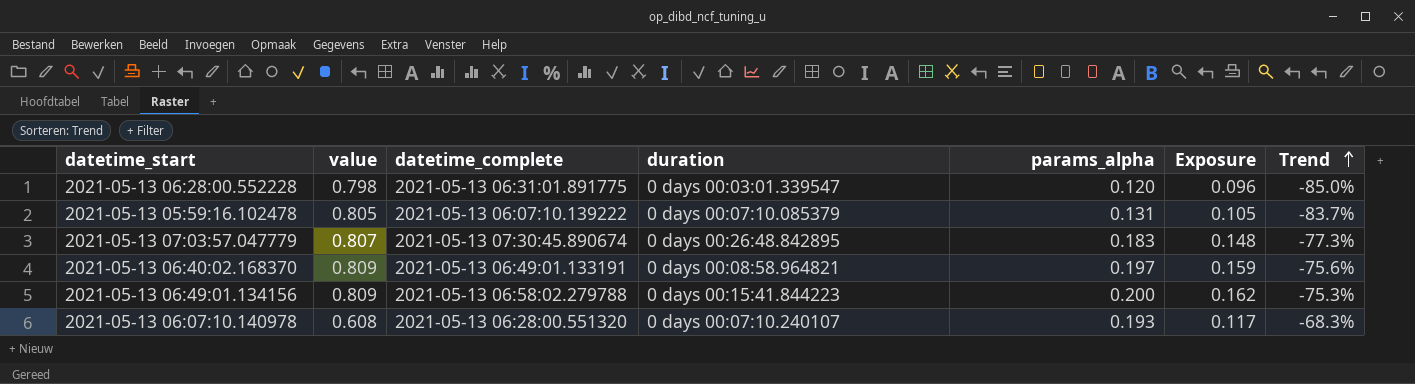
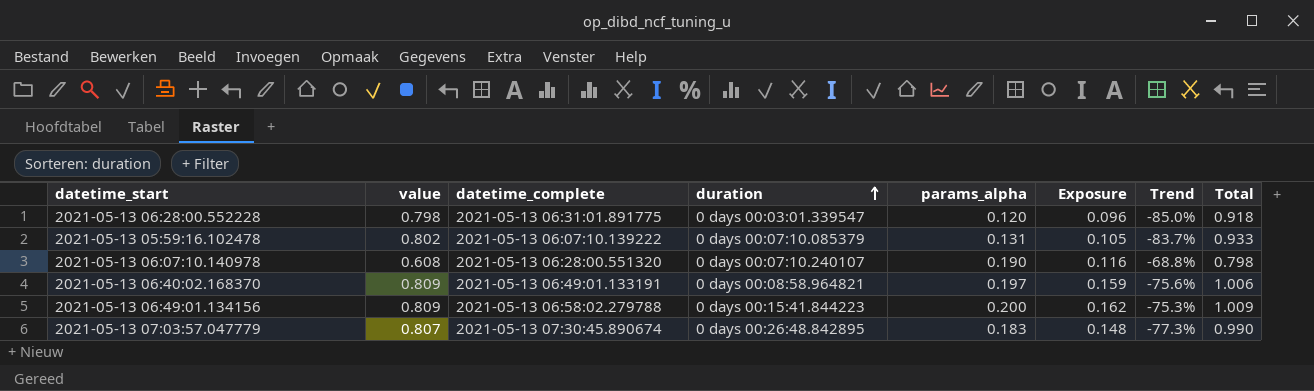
row order: Trend ascending -> duration ascending
column Total | formula: none -> [value] + [params_alpha]
2021-05-13 05:59:16.102478 | value: 0.805 -> 0.802
2021-05-13 06:07:10.140978 | params_alpha: 0.193 -> 0.190
2021-05-13 06:07:10.140978 | Exposure: 0.117 -> 0.116
2021-05-13 06:07:10.140978 | Trend: -68.3% -> -68.8%

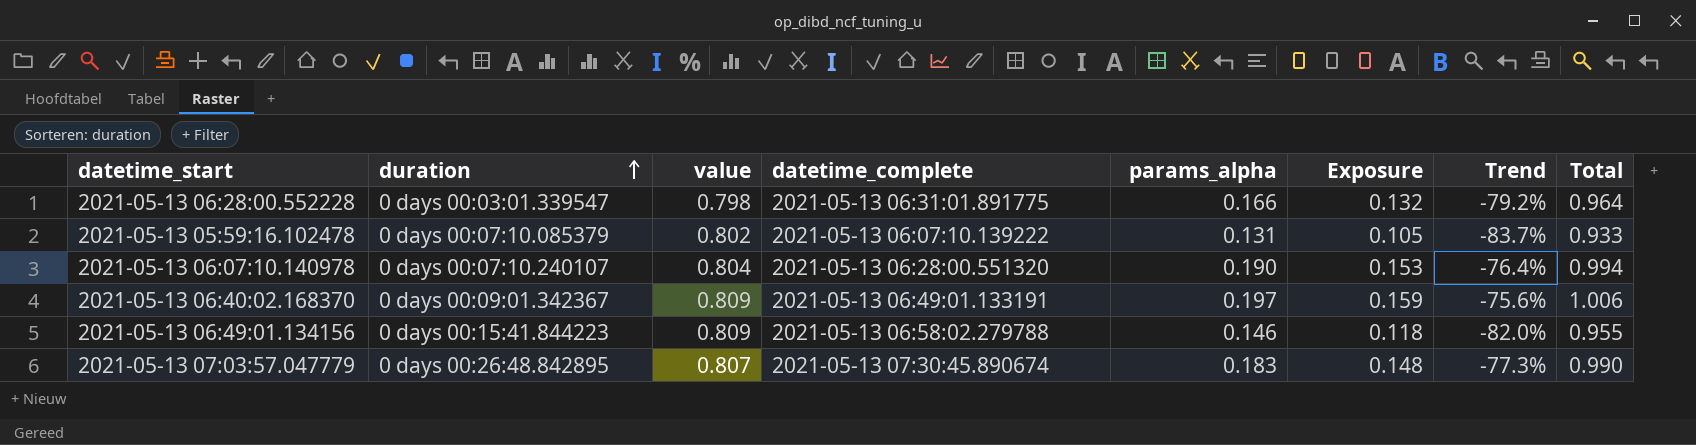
column duration | position: 4 -> 2
2021-05-13 06:28:00.552228 | params_alpha: 0.120 -> 0.166
2021-05-13 06:28:00.552228 | Exposure: 0.096 -> 0.132
2021-05-13 06:28:00.552228 | Trend: -85.0% -> -79.2%
2021-05-13 06:28:00.552228 | Total: 0.918 -> 0.964
2021-05-13 06:07:10.140978 | value: 0.608 -> 0.804
2021-05-13 06:07:10.140978 | Exposure: 0.116 -> 0.153
2021-05-13 06:07:10.140978 | Trend: -68.8% -> -76.4%
2021-05-13 06:07:10.140978 | Total: 0.798 -> 0.994
2021-05-13 06:40:02.168370 | duration: 0 days 00:08:58.964821 -> 0 days 00:09:01.342367
2021-05-13 06:49:01.134156 | params_alpha: 0.200 -> 0.146
2021-05-13 06:49:01.134156 | Exposure: 0.162 -> 0.118
2021-05-13 06:49:01.134156 | Trend: -75.3% -> -82.0%
2021-05-13 06:49:01.134156 | Total: 1.009 -> 0.955

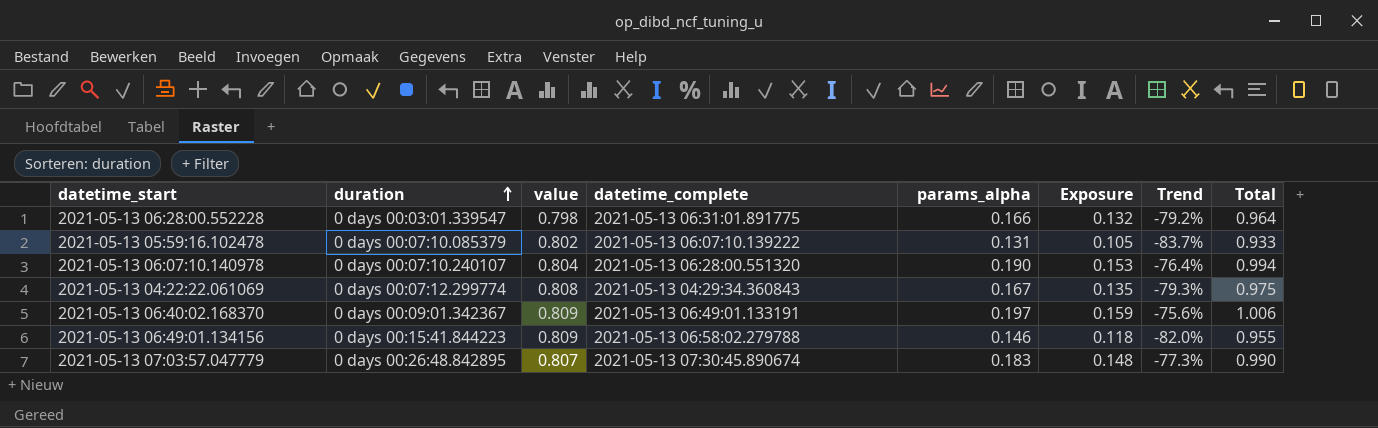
row 2021-05-13 04:22:22.061069: none -> 0 days 00:07:12.299774 | 0.808 | 2021-05-13 04:29:34.360843 | 0.167 | 0.135 | -79.3% | 0.975

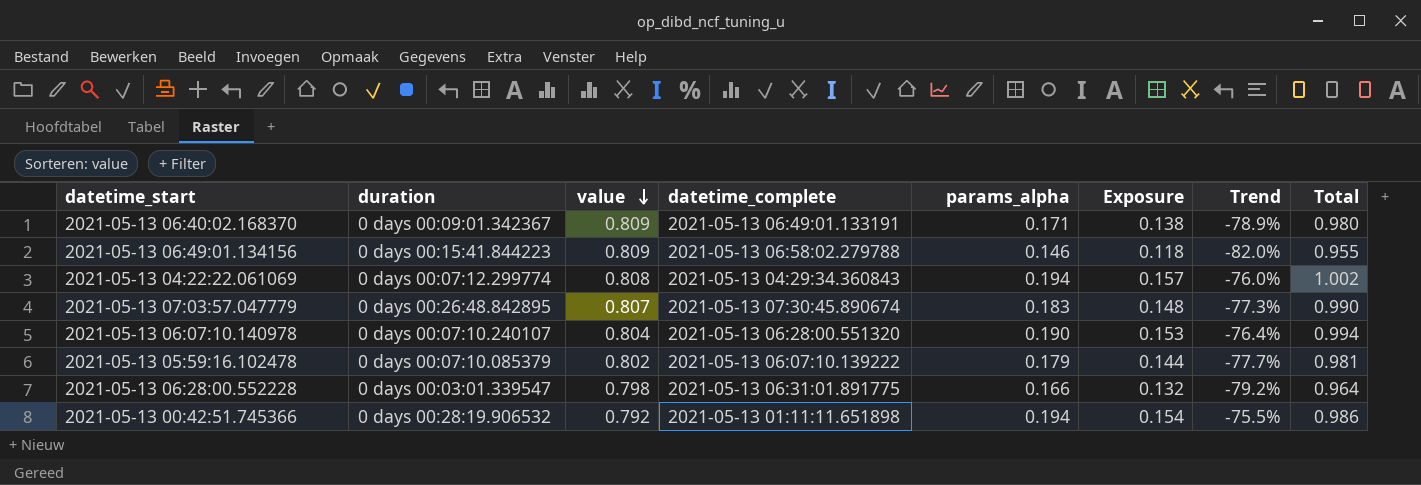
row order: duration ascending -> value descending
2021-05-13 06:40:02.168370 | params_alpha: 0.197 -> 0.171
2021-05-13 06:40:02.168370 | Exposure: 0.159 -> 0.138
2021-05-13 06:40:02.168370 | Trend: -75.6% -> -78.9%
2021-05-13 06:40:02.168370 | Total: 1.006 -> 0.980
2021-05-13 04:22:22.061069 | params_alpha: 0.167 -> 0.194
2021-05-13 04:22:22.061069 | Exposure: 0.135 -> 0.157
2021-05-13 04:22:22.061069 | Trend: -79.3% -> -76.0%
2021-05-13 04:22:22.061069 | Total: 0.975 -> 1.002
2021-05-13 05:59:16.102478 | params_alpha: 0.131 -> 0.179
2021-05-13 05:59:16.102478 | Exposure: 0.105 -> 0.144
2021-05-13 05:59:16.102478 | Trend: -83.7% -> -77.7%
2021-05-13 05:59:16.102478 | Total: 0.933 -> 0.981
row 2021-05-13 00:42:51.745366: none -> 0 days 00:28:19.906532 | 0.792 | 2021-05-13 01:11:11.651898 | 0.194 | 0.154 | -75.5% | 0.986

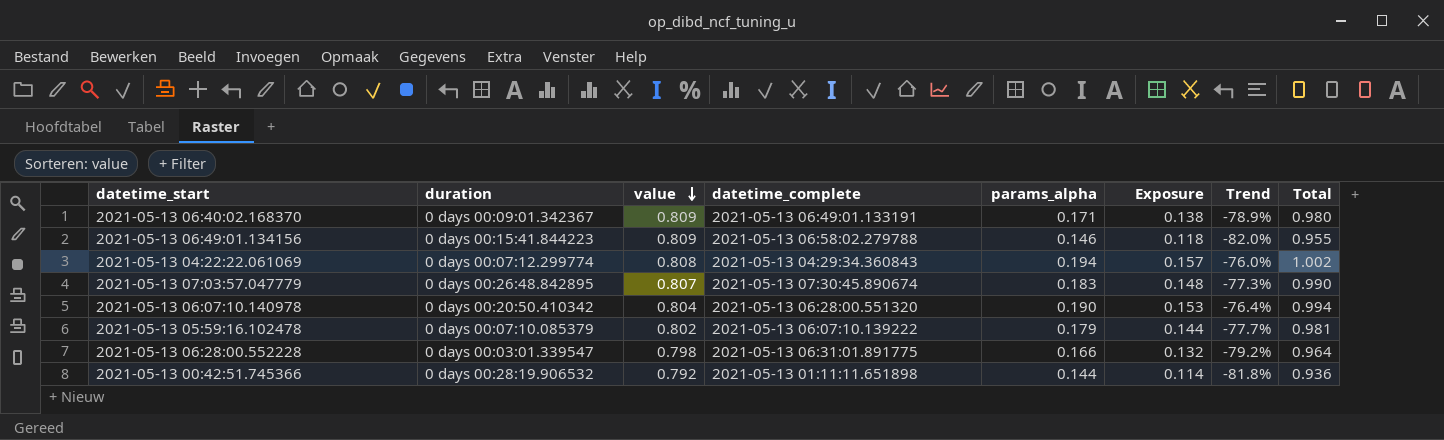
2021-05-13 06:07:10.140978 | duration: 0 days 00:07:10.240107 -> 0 days 00:20:50.410342
2021-05-13 00:42:51.745366 | params_alpha: 0.194 -> 0.144
2021-05-13 00:42:51.745366 | Exposure: 0.154 -> 0.114
2021-05-13 00:42:51.745366 | Trend: -75.5% -> -81.8%
2021-05-13 00:42:51.745366 | Total: 0.986 -> 0.936

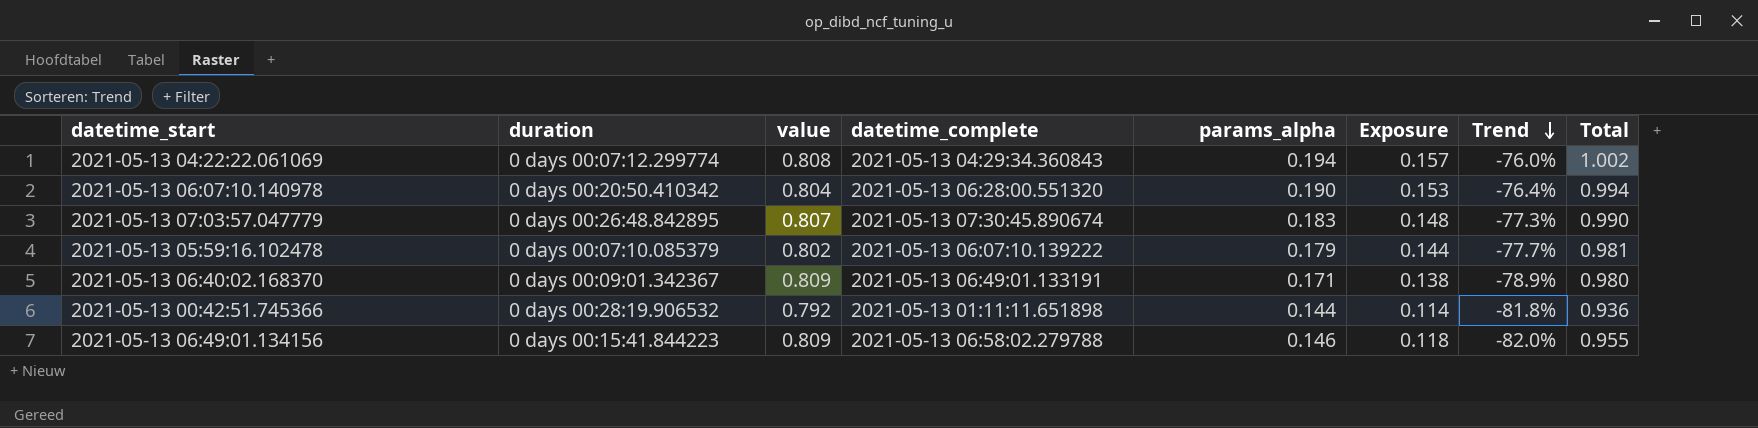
row order: value descending -> Trend descending
row 2021-05-13 06:28:00.552228: 0 days 00:03:01.339547 | 0.798 | 2021-05-13 06:31:01.891775 | 0.166 | 0.132 | -79.2% | 0.964 -> none

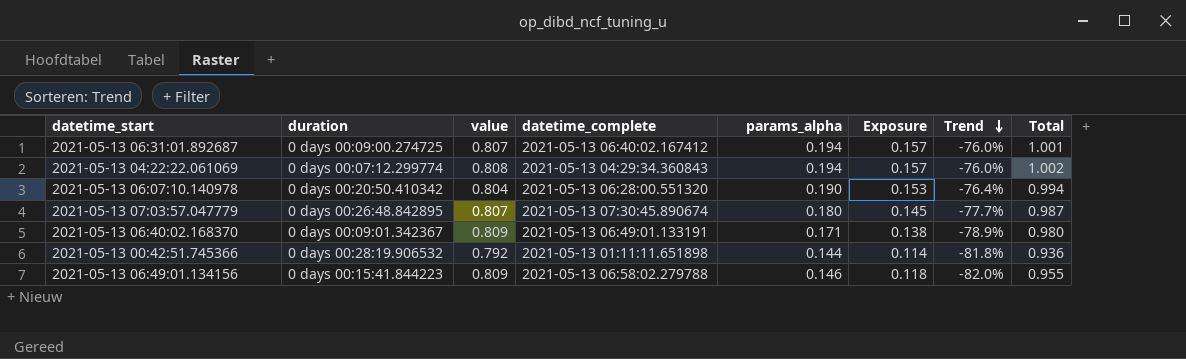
row 2021-05-13 05:59:16.102478: 0 days 00:07:10.085379 | 0.802 | 2021-05-13 06:07:10.139222 | 0.179 | 0.144 | -77.7% | 0.981 -> none
row 2021-05-13 06:31:01.892687: none -> 0 days 00:09:00.274725 | 0.807 | 2021-05-13 06:40:02.167412 | 0.194 | 0.157 | -76.0% | 1.001
2021-05-13 07:03:57.047779 | params_alpha: 0.183 -> 0.180
2021-05-13 07:03:57.047779 | Exposure: 0.148 -> 0.145
2021-05-13 07:03:57.047779 | Trend: -77.3% -> -77.7%
2021-05-13 07:03:57.047779 | Total: 0.990 -> 0.987

